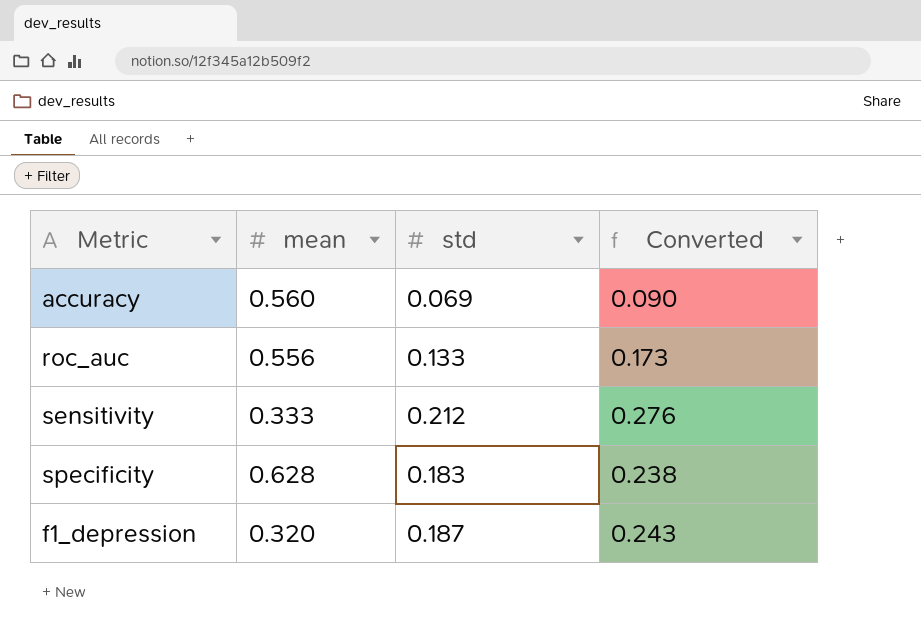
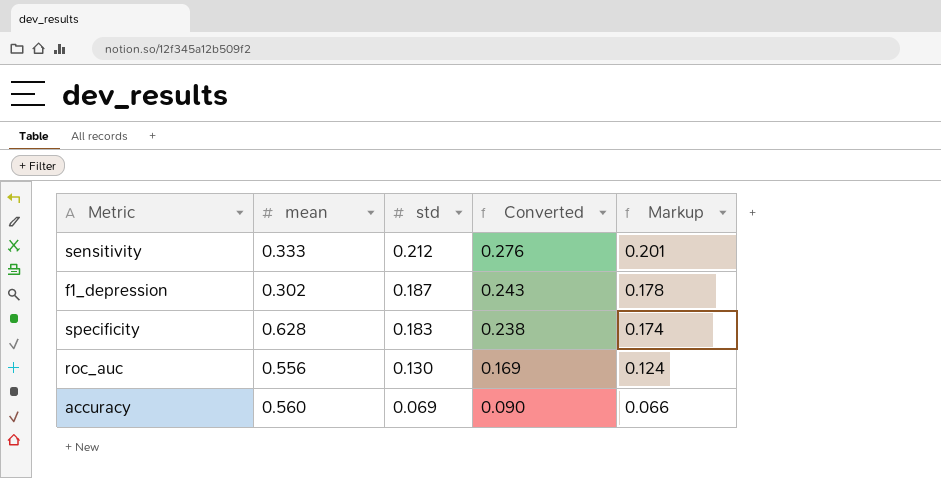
row order: none -> std descending
column Markup | formula: none -> [std] * 0.95
f1_depression | mean: 0.320 -> 0.302
roc_auc | std: 0.133 -> 0.130
roc_auc | Converted: 0.173 -> 0.169

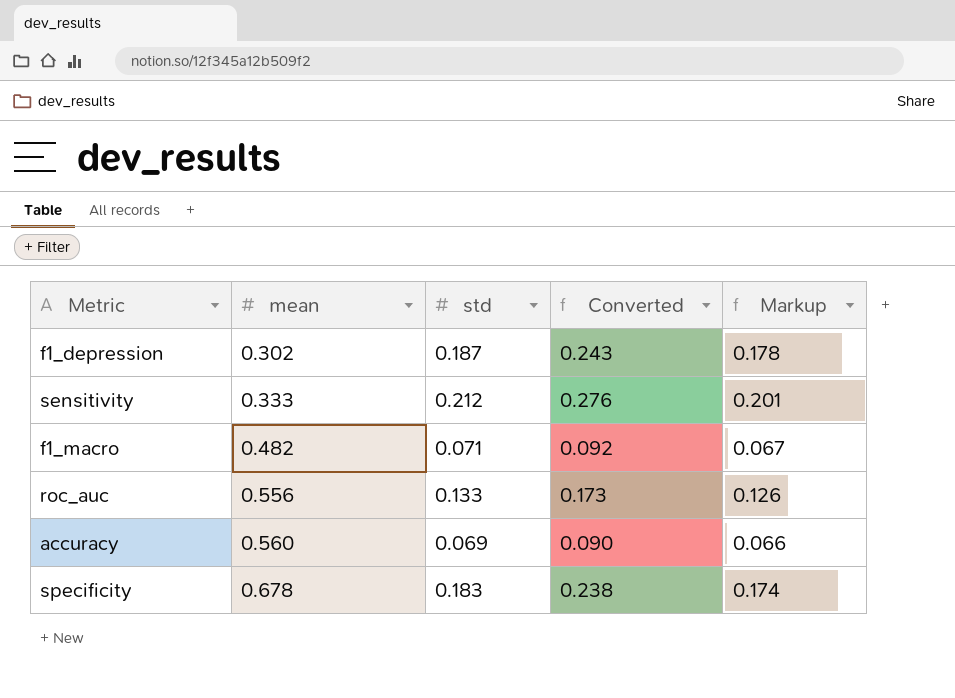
row order: std descending -> mean ascending
row f1_macro: none -> 0.482 | 0.071 | 0.092 | 0.067
roc_auc | std: 0.130 -> 0.133
roc_auc | Converted: 0.169 -> 0.173
roc_auc | Markup: 0.124 -> 0.126
specificity | mean: 0.628 -> 0.678

